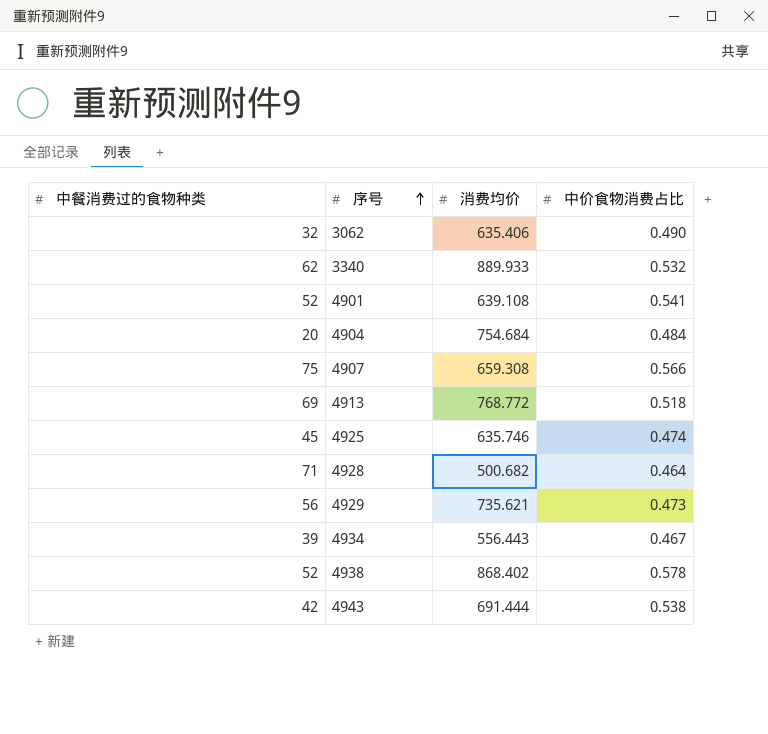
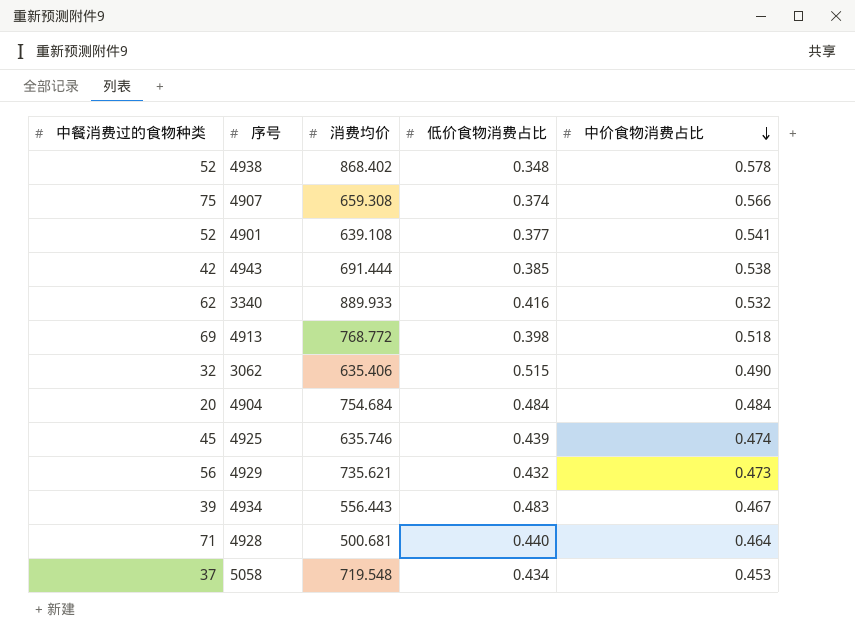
row order: 序号 ascending -> 中价食物消费占比 descending
column 低价食物消费占比 | position: none -> 4
4928 | 消费均价: 500.682 -> 500.681
row 5058: none -> 37 | 719.548 | 0.434 | 0.453

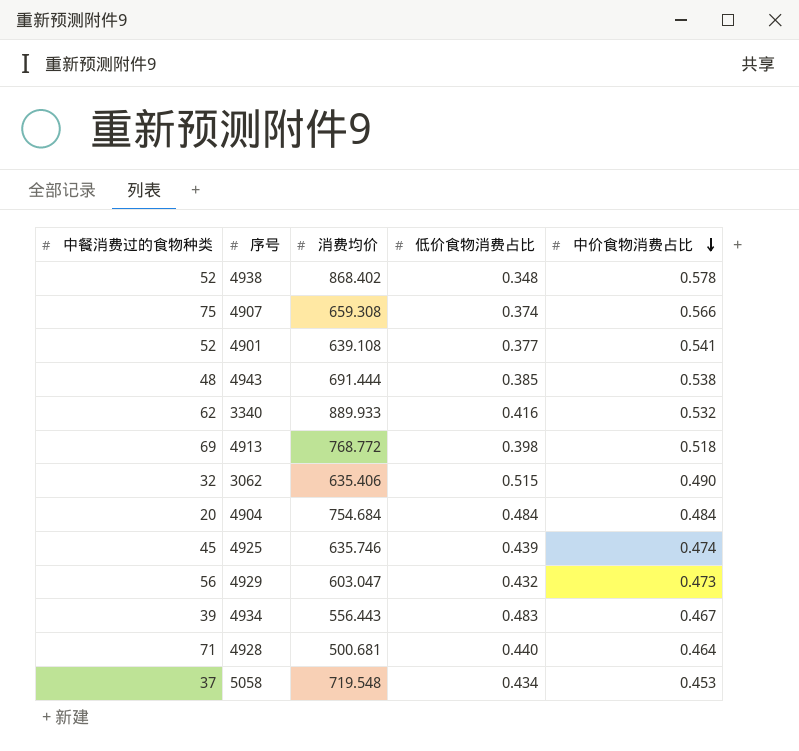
4943 | 中餐消费过的食物种类: 42 -> 48
4929 | 消费均价: 735.621 -> 603.047

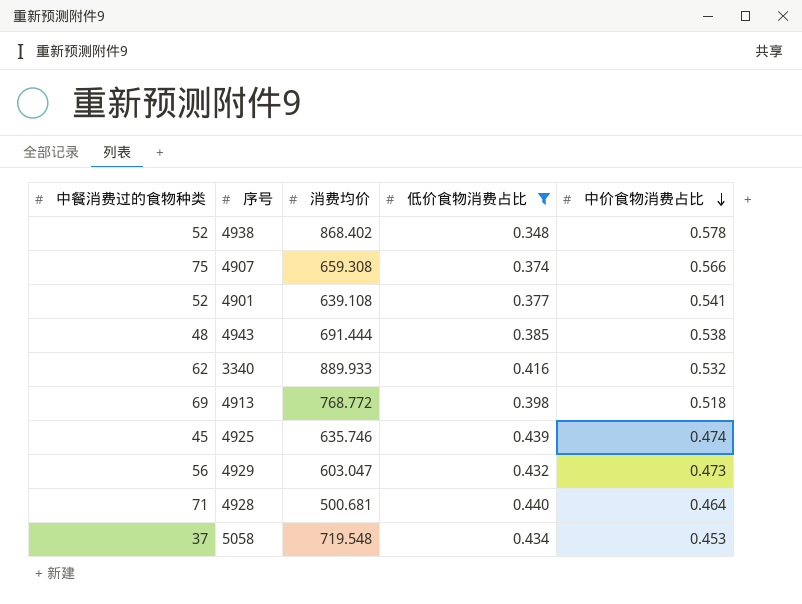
filter: none -> 低价食物消费占比 <= 0.440

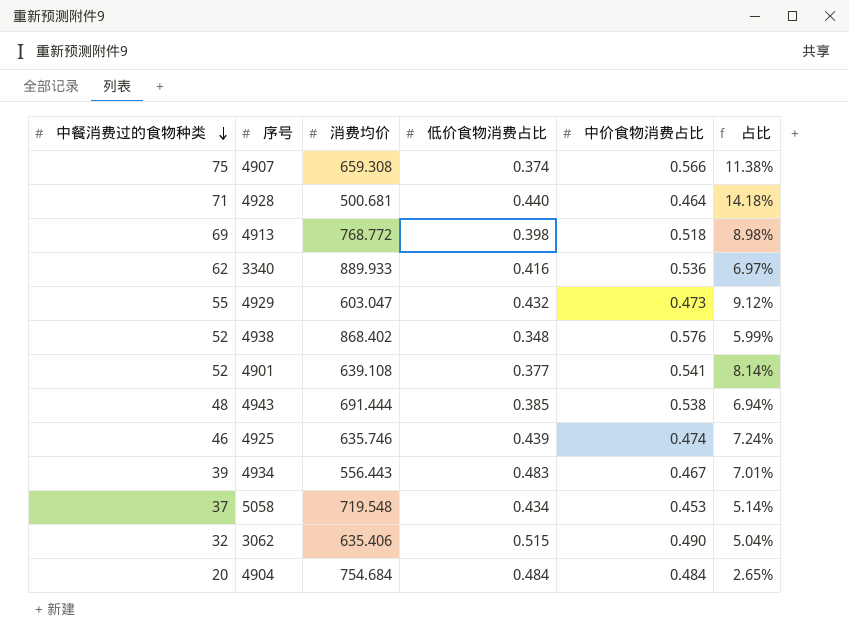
filter: 低价食物消费占比 <= 0.440 -> none
row order: 中价食物消费占比 descending -> 中餐消费过的食物种类 descending
column 占比 | formula: none -> [中餐消费过的食物种类] / [消费均价]
3340 | 中价食物消费占比: 0.532 -> 0.536
4929 | 中餐消费过的食物种类: 56 -> 55
4938 | 中价食物消费占比: 0.578 -> 0.576
4925 | 中餐消费过的食物种类: 45 -> 46

